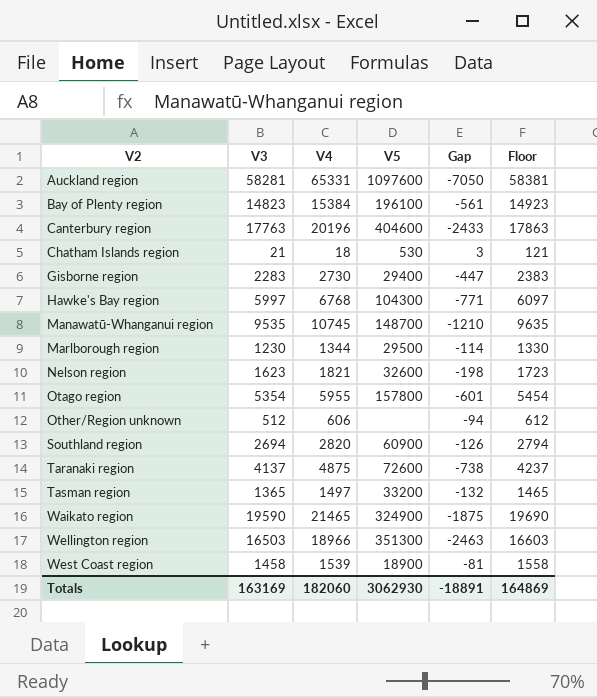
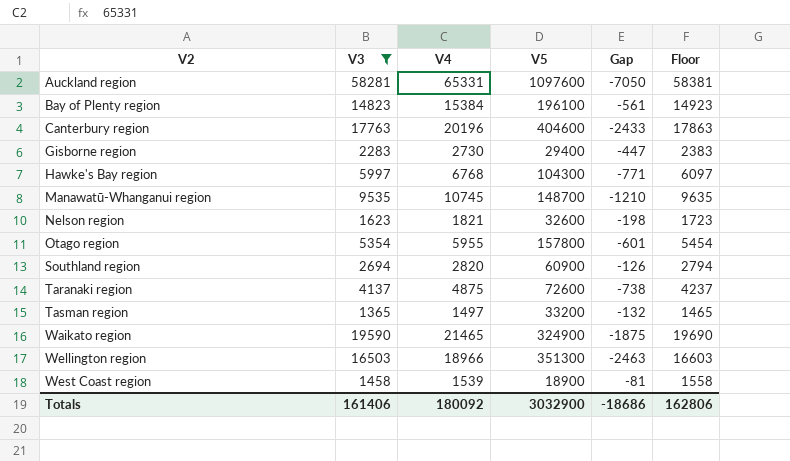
filter: none -> V3 >= 1365
Totals | V3: 163169 -> 161406
Totals | V4: 182060 -> 180092
Totals | V5: 3062930 -> 3032900
Totals | Gap: -18891 -> -18686
Totals | Floor: 164869 -> 162806

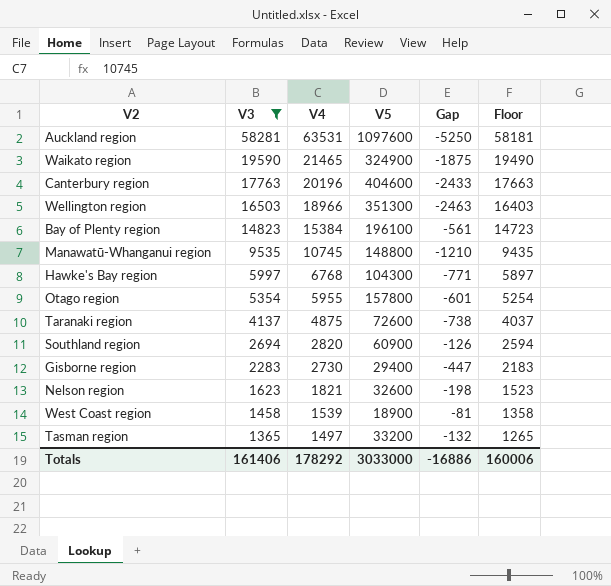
row order: V2 ascending -> V3 descending
column Floor | formula: [V3] + 100 -> [V3] - 100
Auckland region | V4: 65331 -> 63531
Auckland region | Gap: -7050 -> -5250
Manawatū-Whanganui region | V5: 148700 -> 148800
Totals | V4: 180092 -> 178292
Totals | V5: 3032900 -> 3033000
Totals | Gap: -18686 -> -16886
Totals | Floor: 162806 -> 160006

